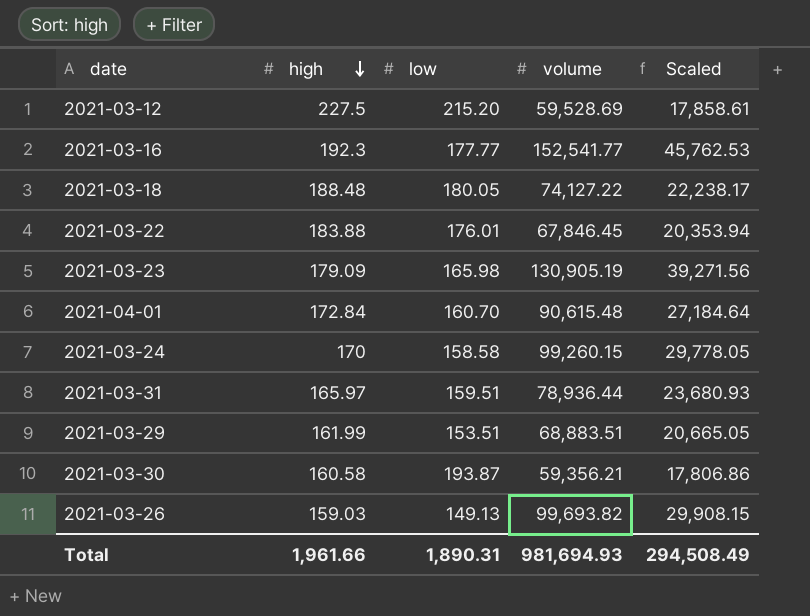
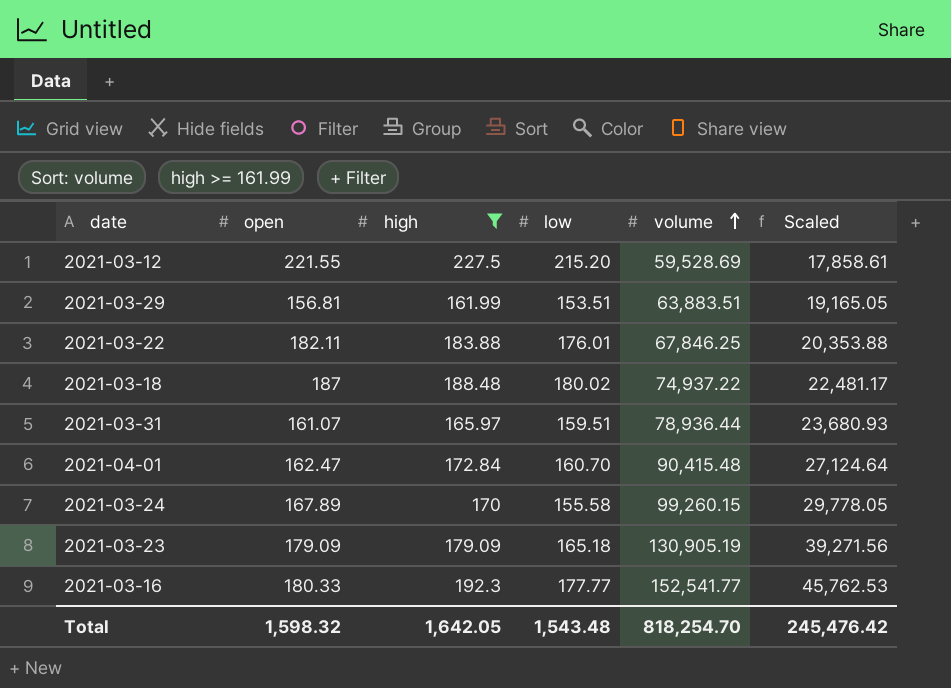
filter: none -> high >= 161.99
row order: high descending -> volume ascending
column open | position: none -> 2
2021-03-29 | volume: 68,883.51 -> 63,883.51
2021-03-29 | Scaled: 20,665.05 -> 19,165.05
2021-03-22 | volume: 67,846.45 -> 67,846.25
2021-03-22 | Scaled: 20,353.94 -> 20,353.88
2021-03-18 | low: 180.05 -> 180.02
2021-03-18 | volume: 74,127.22 -> 74,937.22
2021-03-18 | Scaled: 22,238.17 -> 22,481.17
2021-04-01 | volume: 90,615.48 -> 90,415.48
2021-04-01 | Scaled: 27,184.64 -> 27,124.64
2021-03-24 | low: 158.58 -> 155.58
2021-03-23 | low: 165.98 -> 165.18
Total | high: 1,961.66 -> 1,642.05
Total | low: 1,890.31 -> 1,543.48
Total | volume: 981,694.93 -> 818,254.70
Total | Scaled: 294,508.49 -> 245,476.42

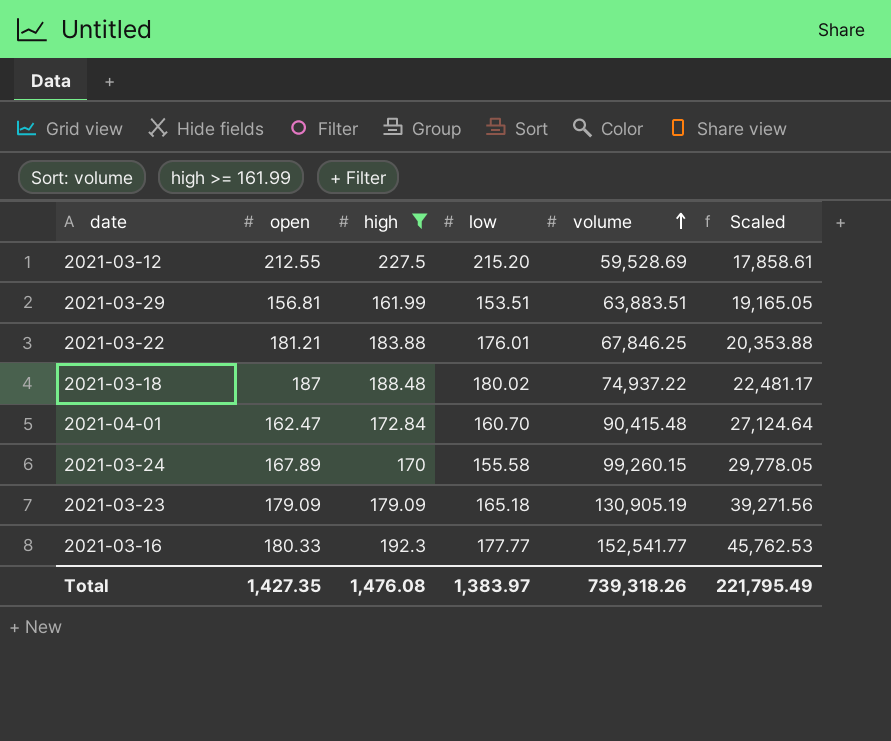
row 2021-03-31: 161.07 | 165.97 | 159.51 | 78,936.44 | 23,680.93 -> none
2021-03-12 | open: 221.55 -> 212.55
2021-03-22 | open: 182.11 -> 181.21
Total | open: 1,598.32 -> 1,427.35
Total | high: 1,642.05 -> 1,476.08
Total | low: 1,543.48 -> 1,383.97
Total | volume: 818,254.70 -> 739,318.26
Total | Scaled: 245,476.42 -> 221,795.49

